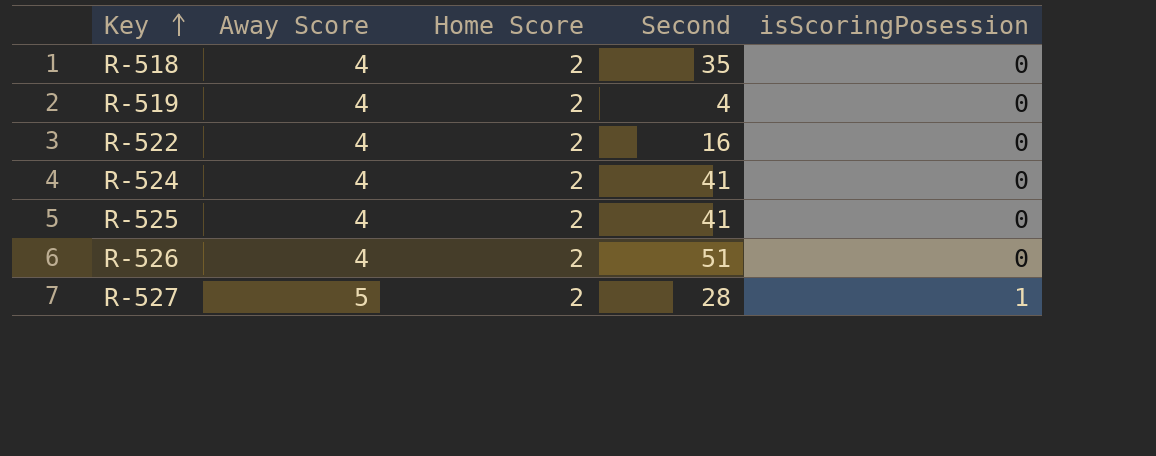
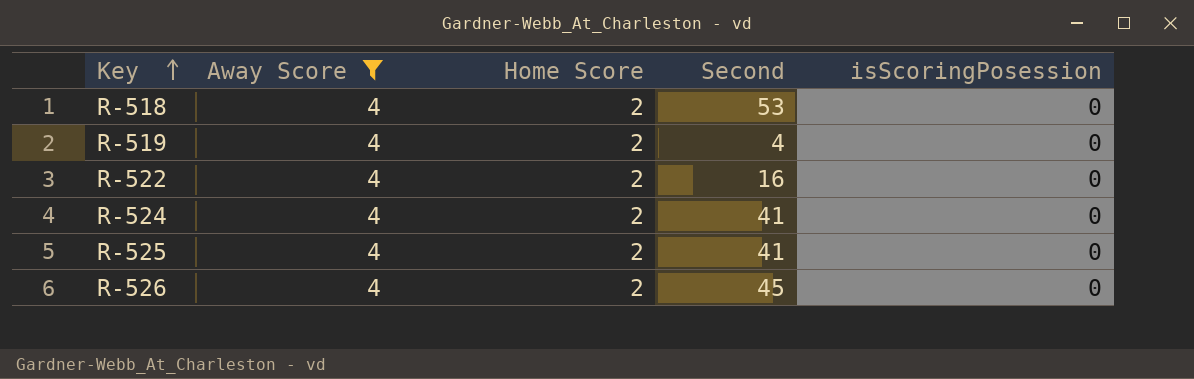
filter: none -> Away Score = 4
R-518 | Second: 35 -> 53
R-526 | Second: 51 -> 45

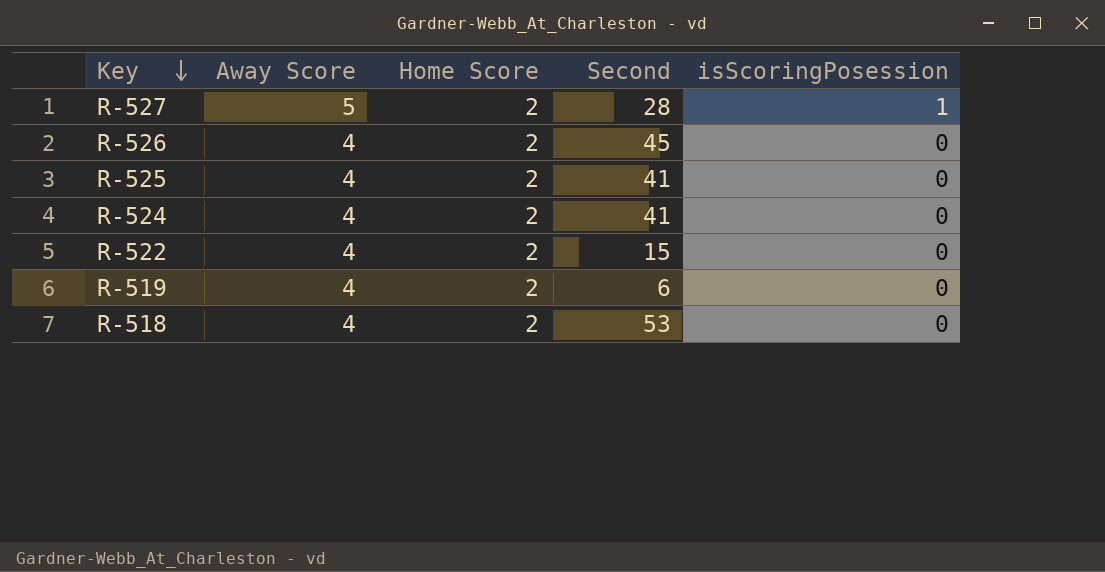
filter: Away Score = 4 -> none
row order: Key ascending -> Key descending
R-522 | Second: 16 -> 15
R-519 | Second: 4 -> 6

